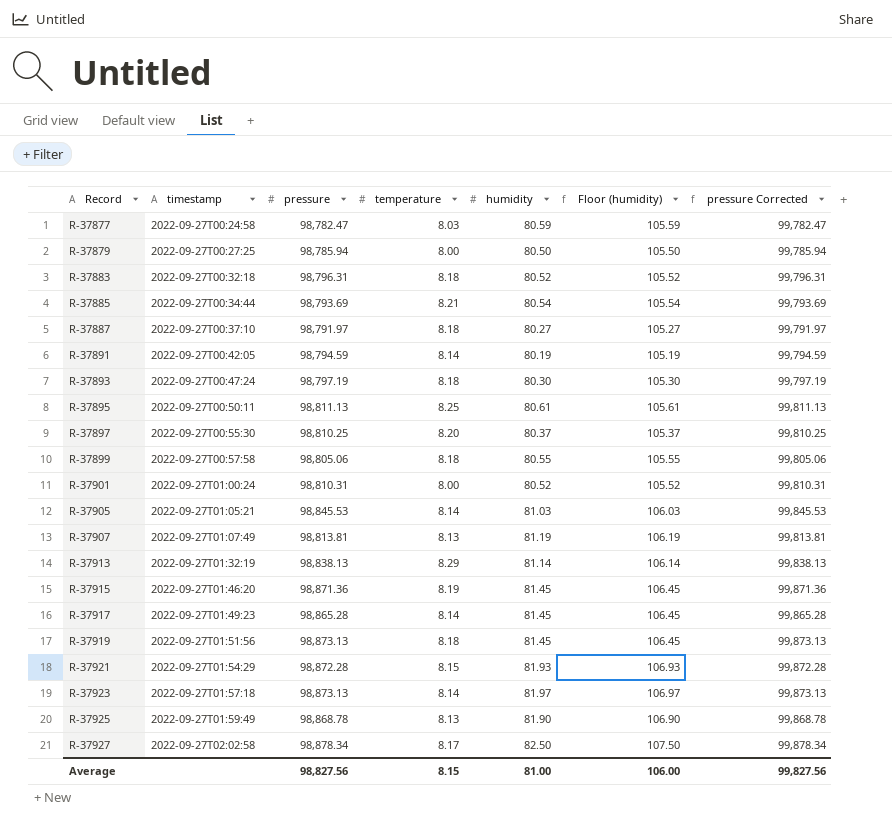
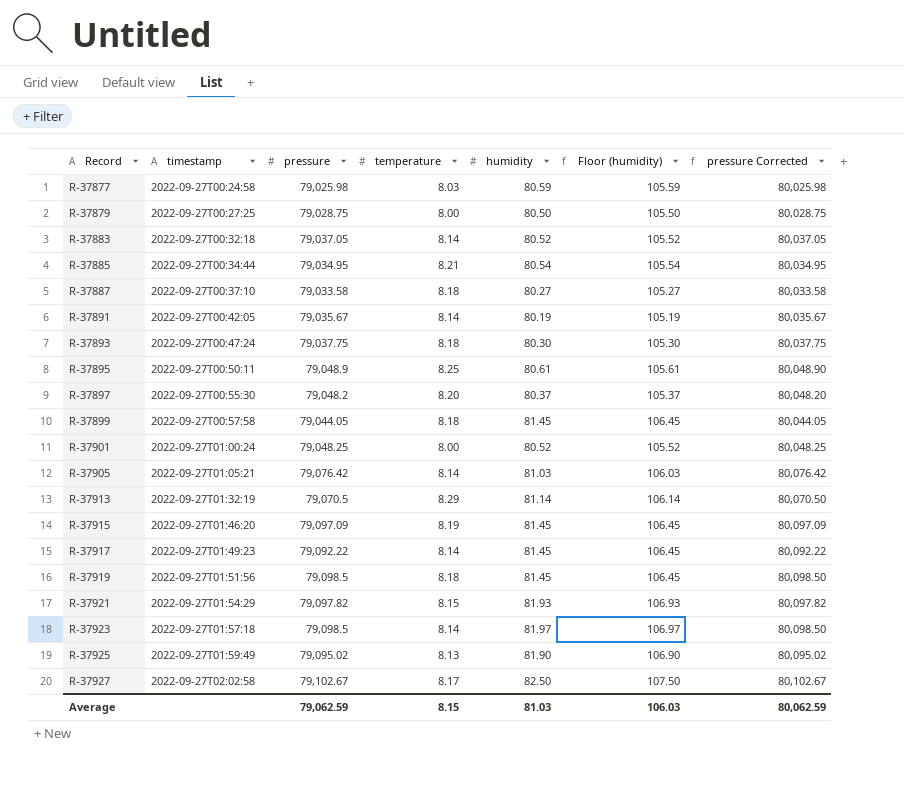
row R-37907: 2022-09-27T01:07:49 | 98,813.81 | 8.13 | 81.19 | 106.19 | 99,813.81 -> none
R-37877 | pressure: 98,782.47 -> 79,025.98
R-37877 | pressure Corrected: 99,782.47 -> 80,025.98
R-37879 | pressure: 98,785.94 -> 79,028.75
R-37879 | pressure Corrected: 99,785.94 -> 80,028.75
R-37883 | pressure: 98,796.31 -> 79,037.05
R-37883 | temperature: 8.18 -> 8.14
R-37883 | pressure Corrected: 99,796.31 -> 80,037.05
R-37885 | pressure: 98,793.69 -> 79,034.95
R-37885 | pressure Corrected: 99,793.69 -> 80,034.95
R-37887 | pressure: 98,791.97 -> 79,033.58
R-37887 | pressure Corrected: 99,791.97 -> 80,033.58
R-37891 | pressure: 98,794.59 -> 79,035.67
R-37891 | pressure Corrected: 99,794.59 -> 80,035.67
R-37893 | pressure: 98,797.19 -> 79,037.75
R-37893 | pressure Corrected: 99,797.19 -> 80,037.75
R-37895 | pressure: 98,811.13 -> 79,048.9
R-37895 | pressure Corrected: 99,811.13 -> 80,048.90
R-37897 | pressure: 98,810.25 -> 79,048.2
R-37897 | pressure Corrected: 99,810.25 -> 80,048.20
R-37899 | pressure: 98,805.06 -> 79,044.05
R-37899 | humidity: 80.55 -> 81.45
R-37899 | Floor (humidity): 105.55 -> 106.45
R-37899 | pressure Corrected: 99,805.06 -> 80,044.05
R-37901 | pressure: 98,810.31 -> 79,048.25
R-37901 | pressure Corrected: 99,810.31 -> 80,048.25
R-37905 | pressure: 98,845.53 -> 79,076.42
R-37905 | pressure Corrected: 99,845.53 -> 80,076.42
R-37913 | pressure: 98,838.13 -> 79,070.5
R-37913 | pressure Corrected: 99,838.13 -> 80,070.50
R-37915 | pressure: 98,871.36 -> 79,097.09
R-37915 | pressure Corrected: 99,871.36 -> 80,097.09
R-37917 | pressure: 98,865.28 -> 79,092.22
R-37917 | pressure Corrected: 99,865.28 -> 80,092.22
R-37919 | pressure: 98,873.13 -> 79,098.5
R-37919 | pressure Corrected: 99,873.13 -> 80,098.50
R-37921 | pressure: 98,872.28 -> 79,097.82
R-37921 | pressure Corrected: 99,872.28 -> 80,097.82
R-37923 | pressure: 98,873.13 -> 79,098.5
R-37923 | pressure Corrected: 99,873.13 -> 80,098.50
R-37925 | pressure: 98,868.78 -> 79,095.02
R-37925 | pressure Corrected: 99,868.78 -> 80,095.02
R-37927 | pressure: 98,878.34 -> 79,102.67
R-37927 | pressure Corrected: 99,878.34 -> 80,102.67
Average | pressure: 98,827.56 -> 79,062.59
Average | humidity: 81.00 -> 81.03
Average | Floor (humidity): 106.00 -> 106.03
Average | pressure Corrected: 99,827.56 -> 80,062.59

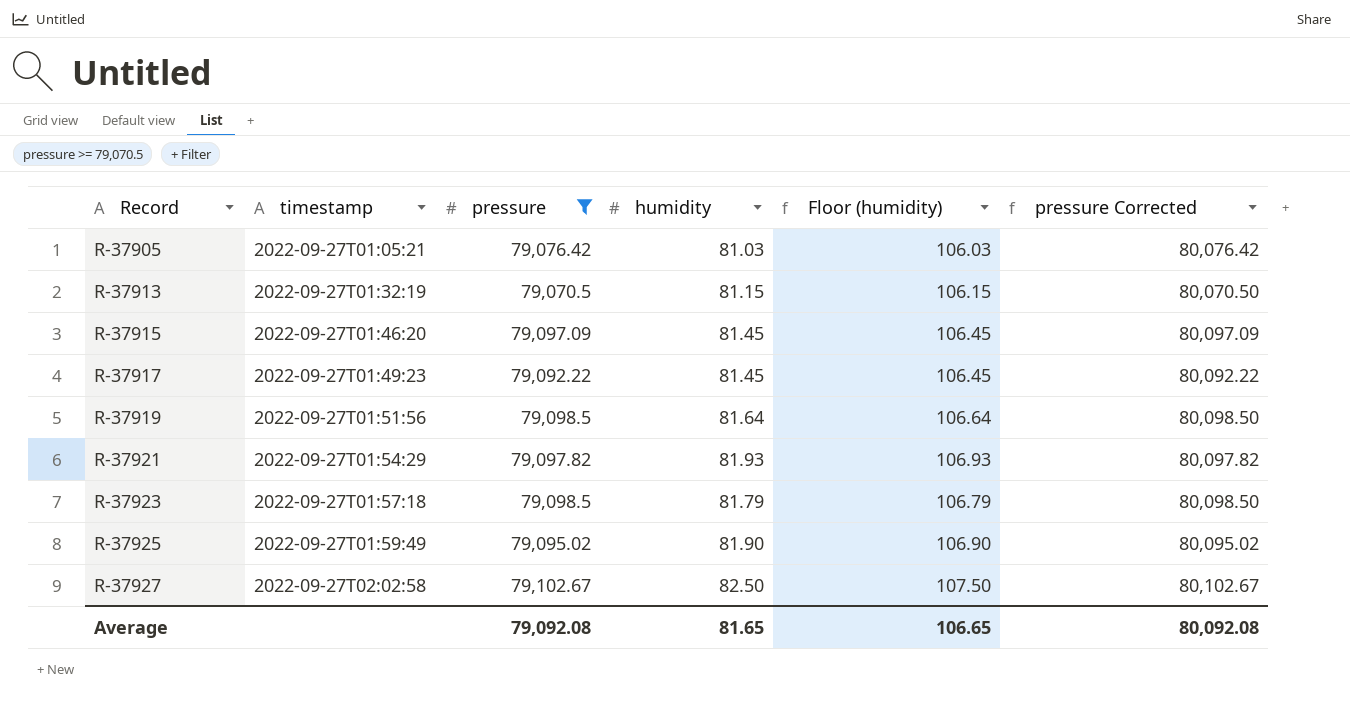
filter: none -> pressure >= 79,070.5
column temperature | position: 4 -> none
R-37913 | humidity: 81.14 -> 81.15
R-37913 | Floor (humidity): 106.14 -> 106.15
R-37919 | humidity: 81.45 -> 81.64
R-37919 | Floor (humidity): 106.45 -> 106.64
R-37923 | humidity: 81.97 -> 81.79
R-37923 | Floor (humidity): 106.97 -> 106.79
Average | pressure: 79,062.59 -> 79,092.08
Average | humidity: 81.03 -> 81.65
Average | Floor (humidity): 106.03 -> 106.65
Average | pressure Corrected: 80,062.59 -> 80,092.08

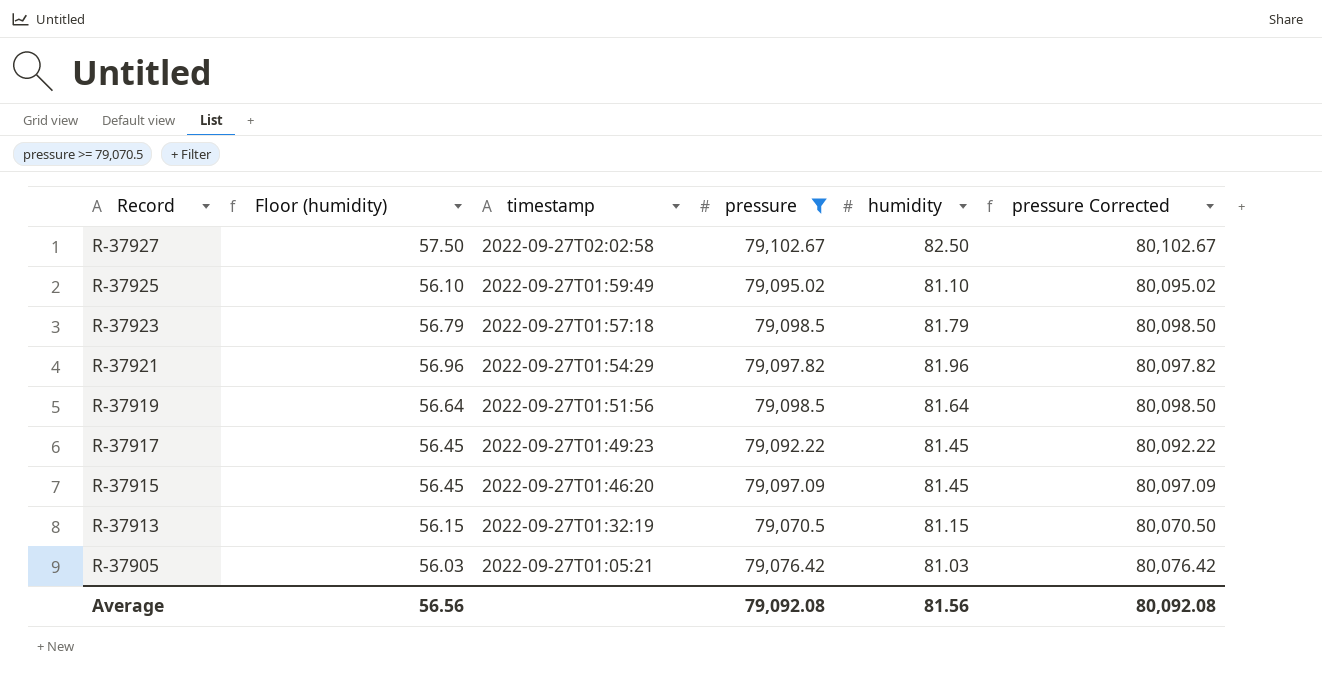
row order: Record ascending -> Record descending
column Floor (humidity) | formula: [humidity] + 25 -> [humidity] - 25
column Floor (humidity) | position: 5 -> 2
R-37925 | humidity: 81.90 -> 81.10
R-37921 | humidity: 81.93 -> 81.96
Average | Floor (humidity): 106.65 -> 56.56
Average | humidity: 81.65 -> 81.56

